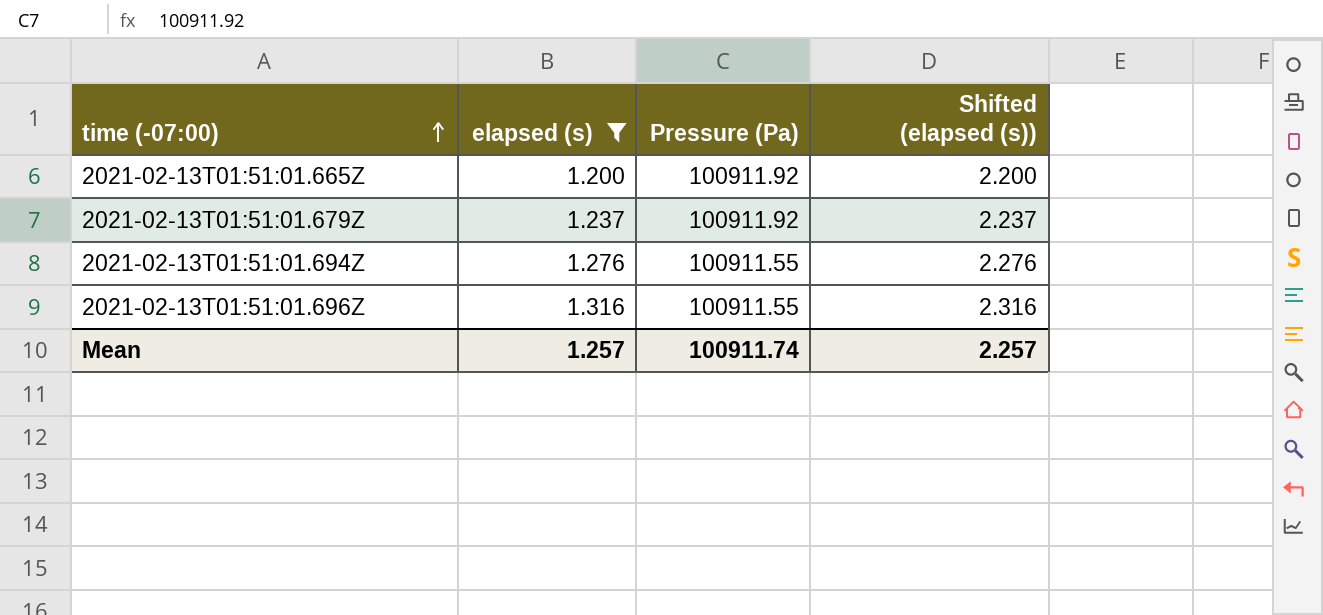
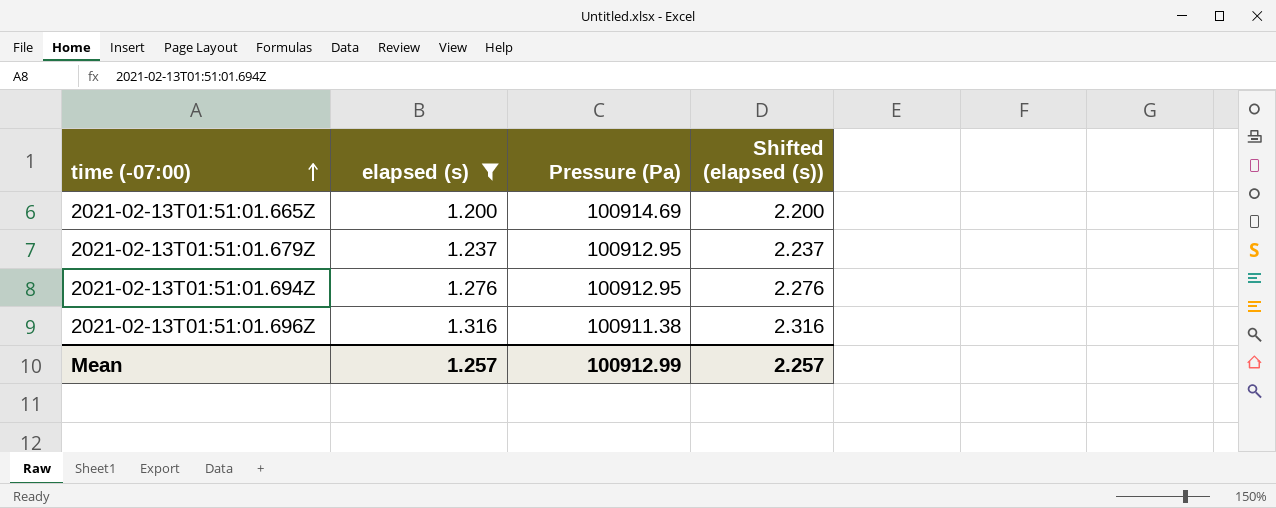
2021-02-13T01:51:01.665Z | Pressure (Pa): 100911.92 -> 100914.69
2021-02-13T01:51:01.679Z | Pressure (Pa): 100911.92 -> 100912.95
2021-02-13T01:51:01.694Z | Pressure (Pa): 100911.55 -> 100912.95
2021-02-13T01:51:01.696Z | Pressure (Pa): 100911.55 -> 100911.38
Mean | Pressure (Pa): 100911.74 -> 100912.99

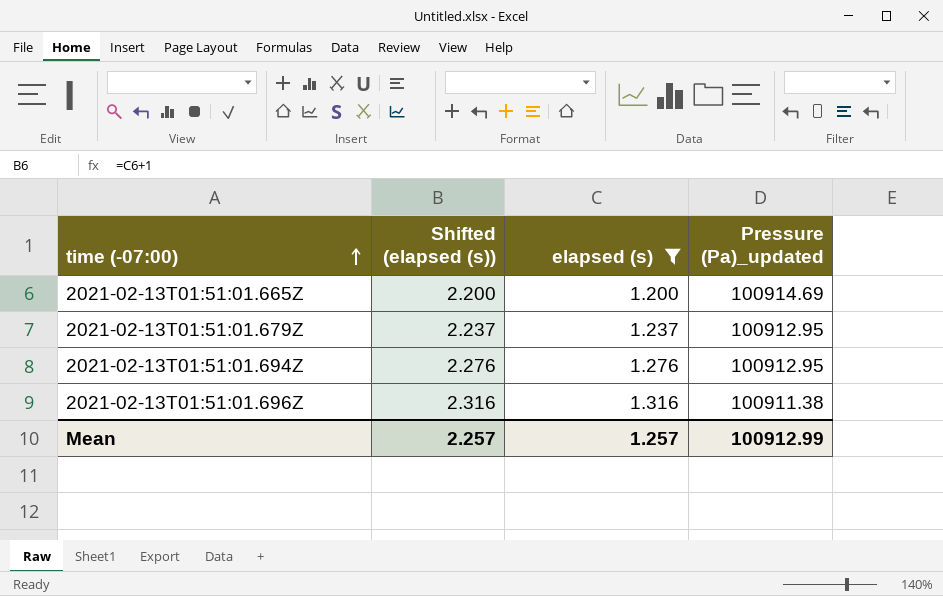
column Shifted (elapsed (s)) | position: 4 -> 2
column name: Pressure (Pa) -> Pressure (Pa)_updated

